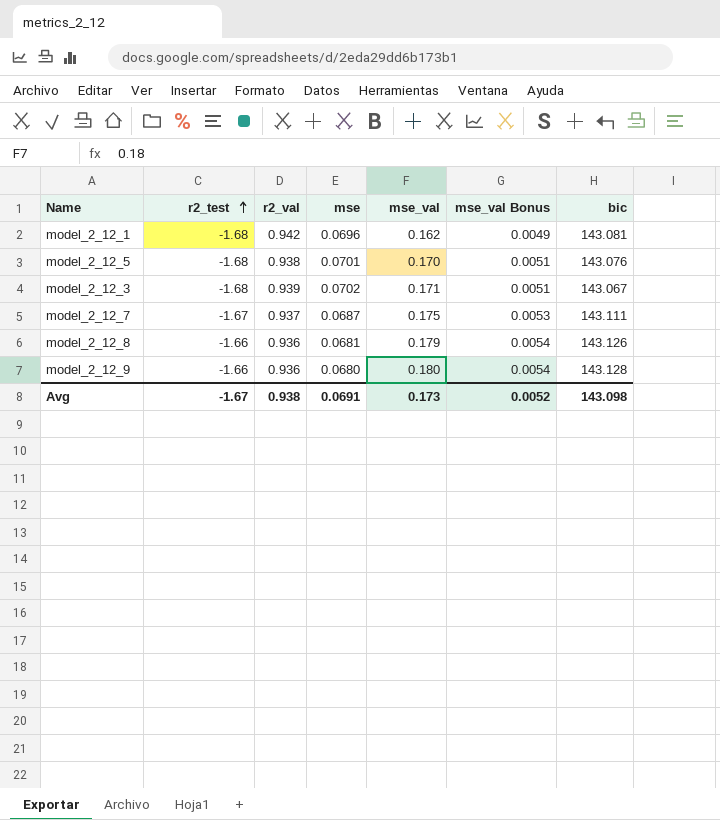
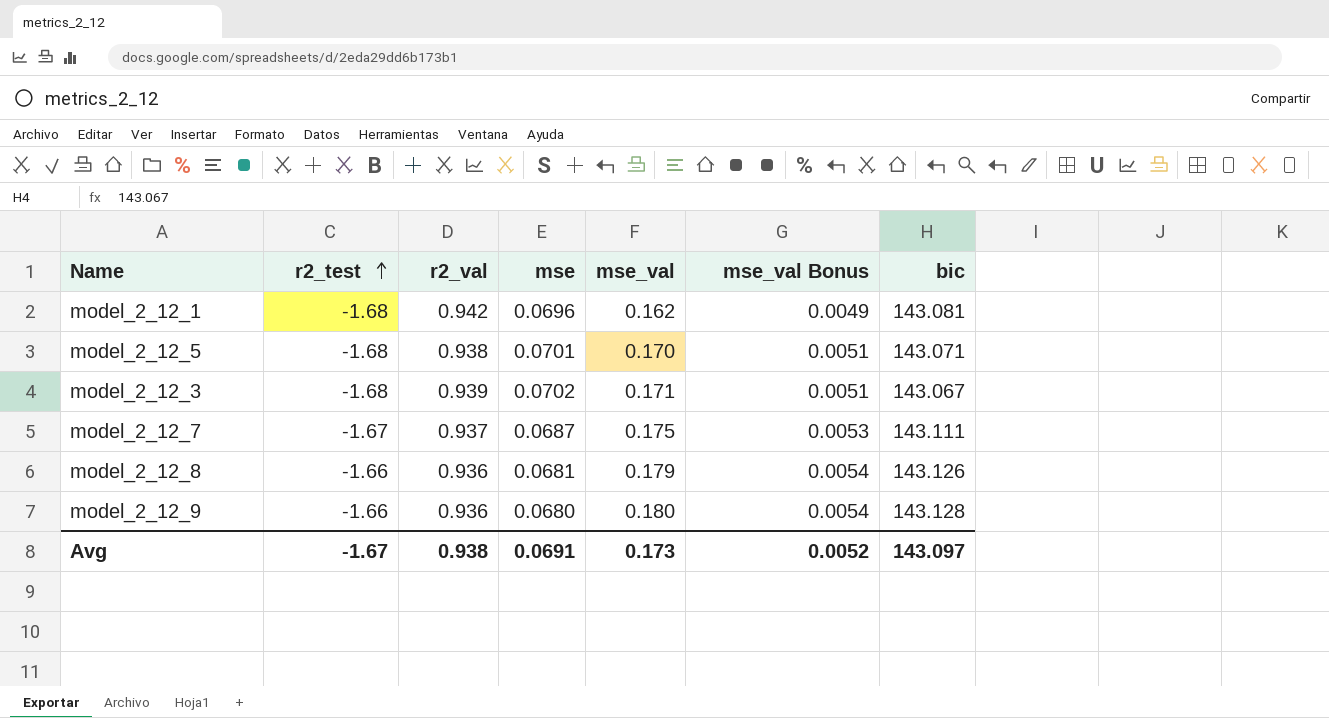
model_2_12_5 | bic: 143.076 -> 143.071
Avg | bic: 143.098 -> 143.097

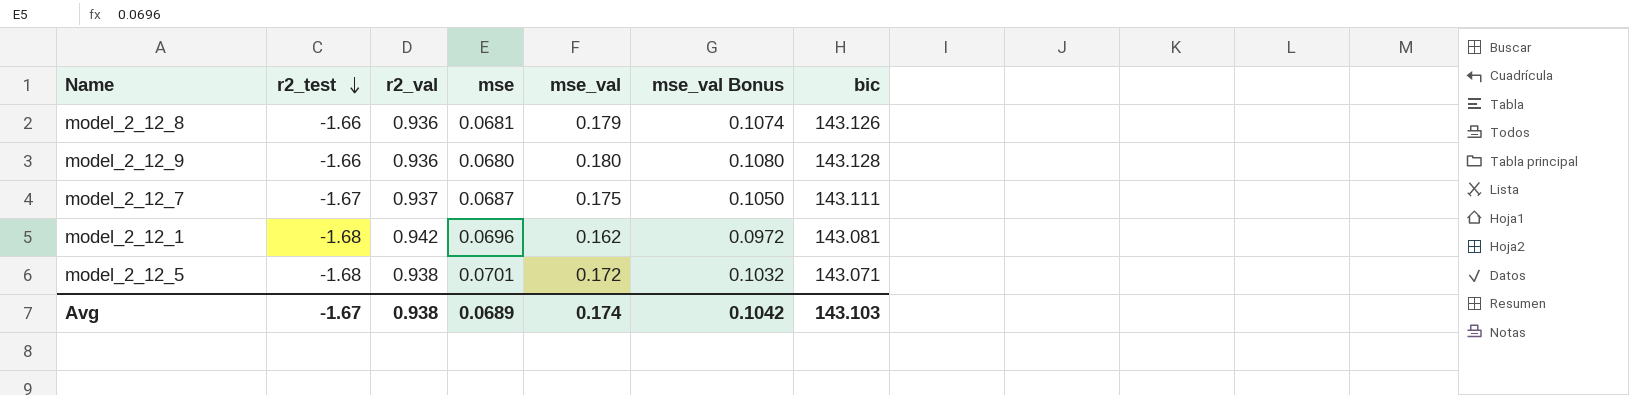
row order: r2_test ascending -> r2_test descending
column mse_val Bonus | formula: [mse_val] * 0.03 -> [mse_val] * 0.6
row model_2_12_3: -1.68 | 0.939 | 0.0702 | 0.171 | 0.0051 | 143.067 -> none
model_2_12_5 | mse_val: 0.170 -> 0.172
Avg | mse: 0.0691 -> 0.0689
Avg | mse_val: 0.173 -> 0.174
Avg | mse_val Bonus: 0.0052 -> 0.1042
Avg | bic: 143.097 -> 143.103

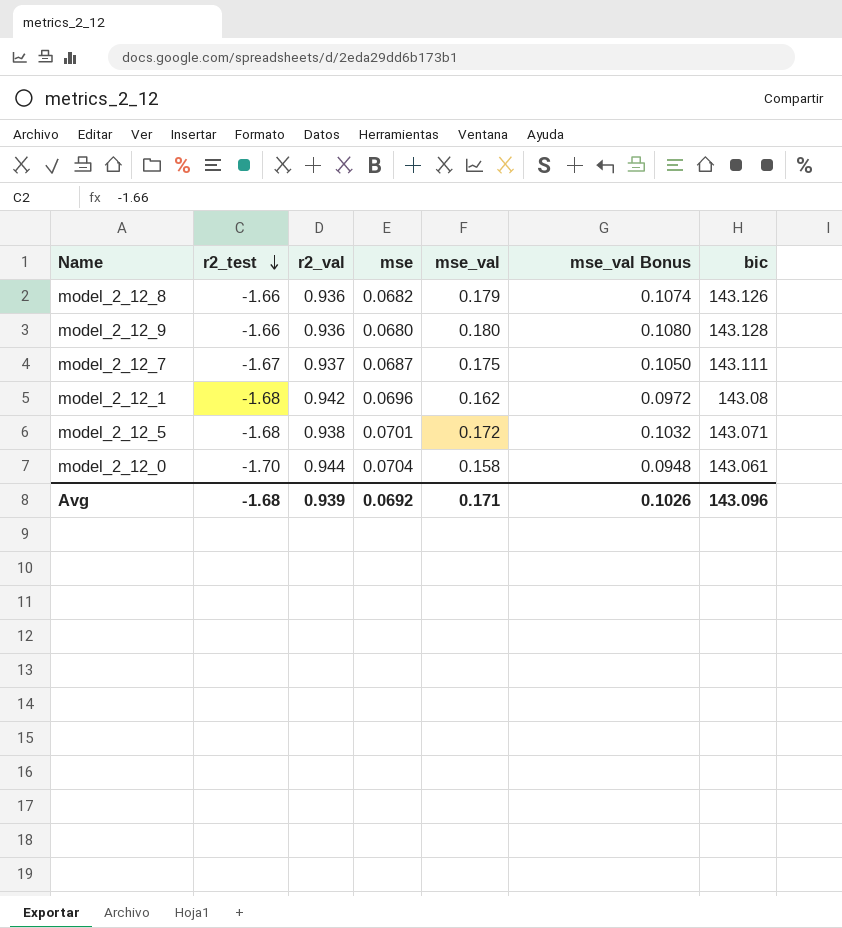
model_2_12_8 | mse: 0.0681 -> 0.0682
model_2_12_1 | bic: 143.081 -> 143.08
row model_2_12_0: none -> -1.70 | 0.944 | 0.0704 | 0.158 | 0.0948 | 143.061
Avg | r2_test: -1.67 -> -1.68
Avg | r2_val: 0.938 -> 0.939
Avg | mse: 0.0689 -> 0.0692
Avg | mse_val: 0.174 -> 0.171
Avg | mse_val Bonus: 0.1042 -> 0.1026
Avg | bic: 143.103 -> 143.096

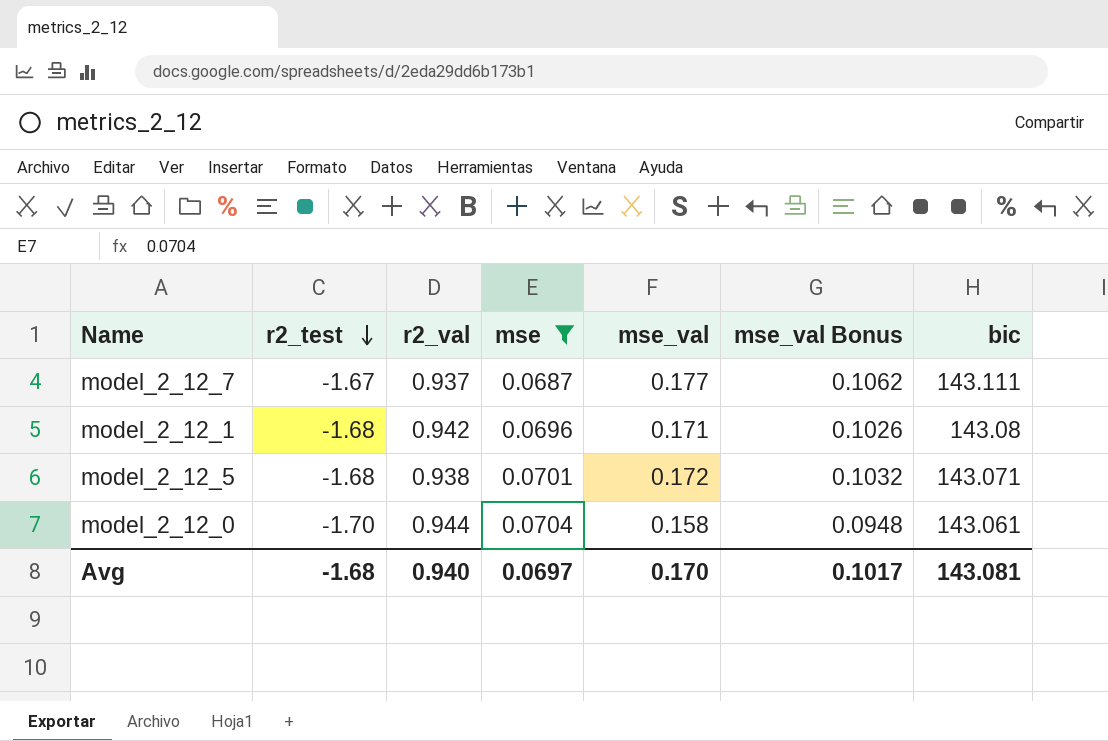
filter: none -> mse >= 0.0687
model_2_12_7 | mse_val: 0.175 -> 0.177
model_2_12_7 | mse_val Bonus: 0.1050 -> 0.1062
model_2_12_1 | mse_val: 0.162 -> 0.171
model_2_12_1 | mse_val Bonus: 0.0972 -> 0.1026
Avg | r2_val: 0.939 -> 0.940
Avg | mse: 0.0692 -> 0.0697
Avg | mse_val: 0.171 -> 0.170
Avg | mse_val Bonus: 0.1026 -> 0.1017
Avg | bic: 143.096 -> 143.081

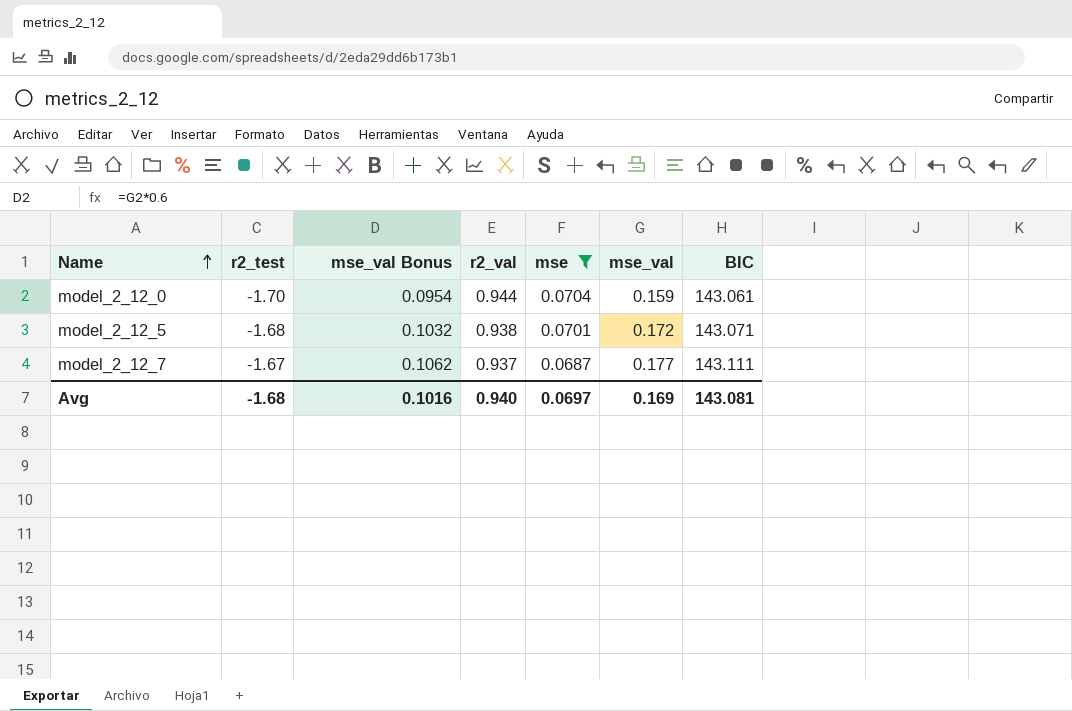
row order: r2_test descending -> Name ascending
column mse_val Bonus | position: 6 -> 3
column name: bic -> BIC
row model_2_12_1: -1.68 | 0.942 | 0.0696 | 0.171 | 0.1026 | 143.08 -> none
model_2_12_0 | mse_val Bonus: 0.0948 -> 0.0954
model_2_12_0 | mse_val: 0.158 -> 0.159
Avg | mse_val Bonus: 0.1017 -> 0.1016
Avg | mse_val: 0.170 -> 0.169

